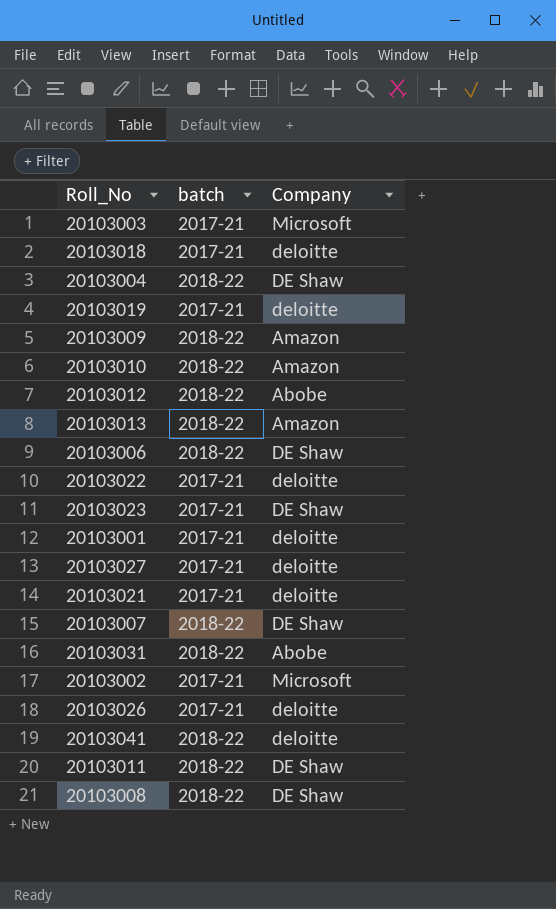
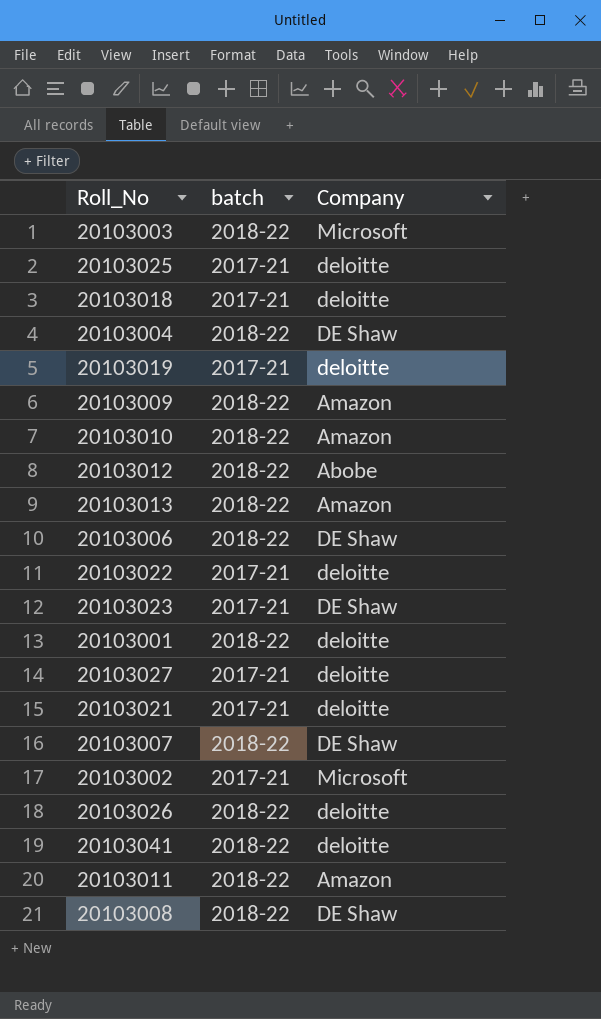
row 20103031: 2018-22 | Abobe -> none
20103003 | batch: 2017-21 -> 2018-22
row 20103025: none -> 2017-21 | deloitte
20103001 | batch: 2017-21 -> 2018-22
20103026 | batch: 2017-21 -> 2018-22
20103011 | Company: DE Shaw -> Amazon

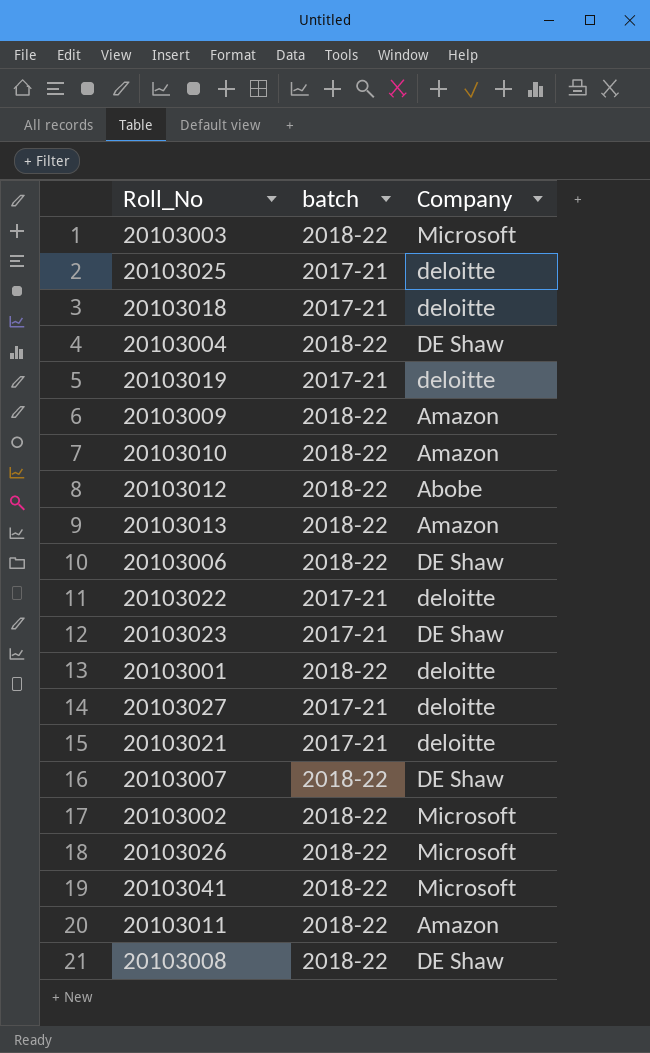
20103002 | batch: 2017-21 -> 2018-22
20103026 | Company: deloitte -> Microsoft
20103041 | Company: deloitte -> Microsoft

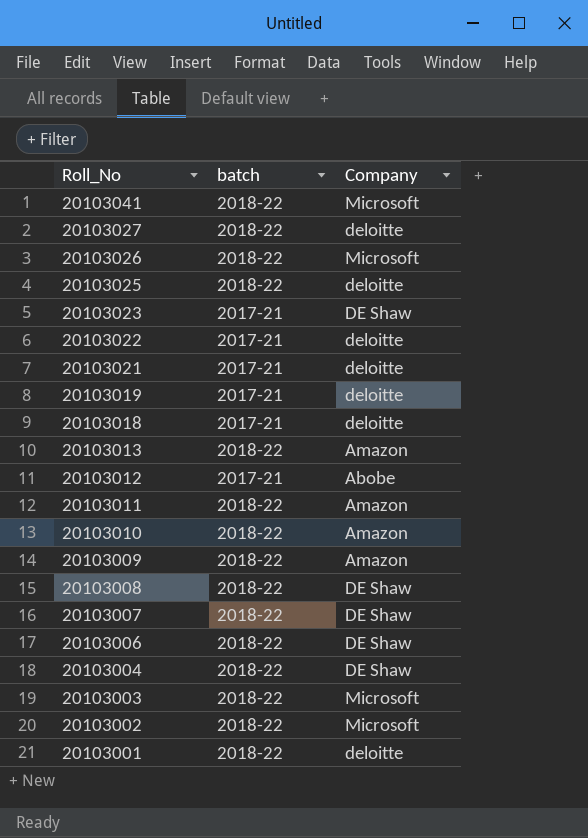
row order: none -> Roll_No descending
20103027 | batch: 2017-21 -> 2018-22
20103025 | batch: 2017-21 -> 2018-22
20103012 | batch: 2018-22 -> 2017-21

